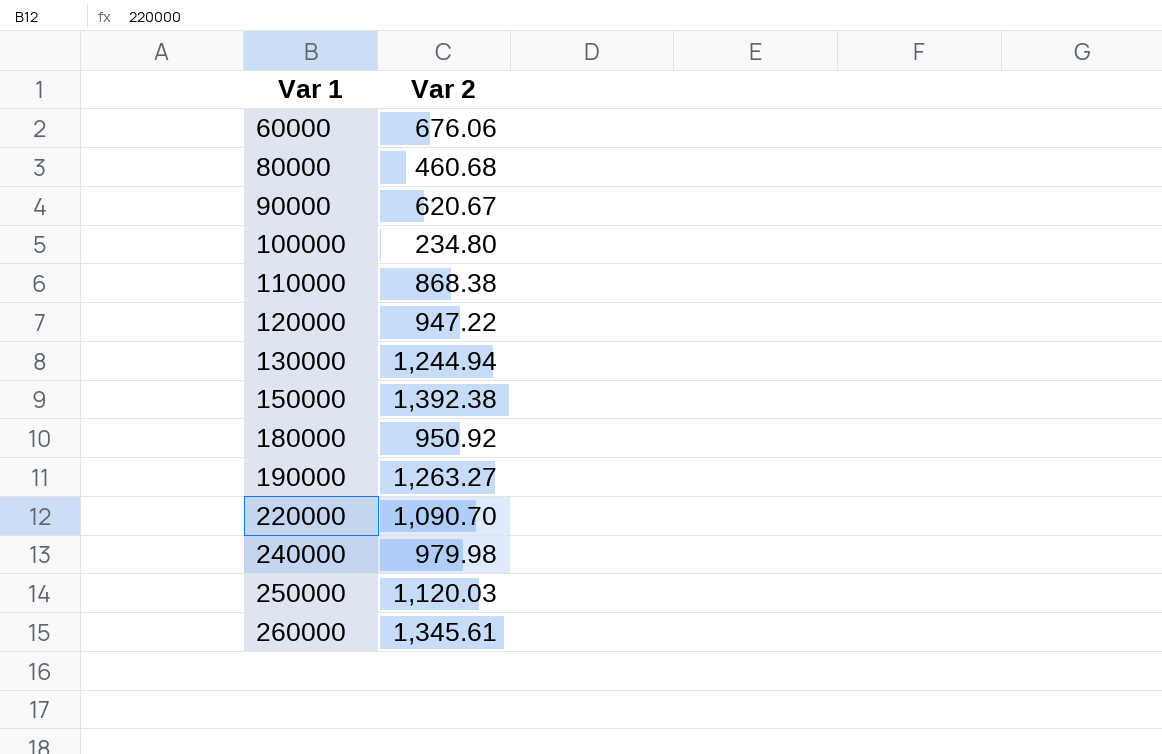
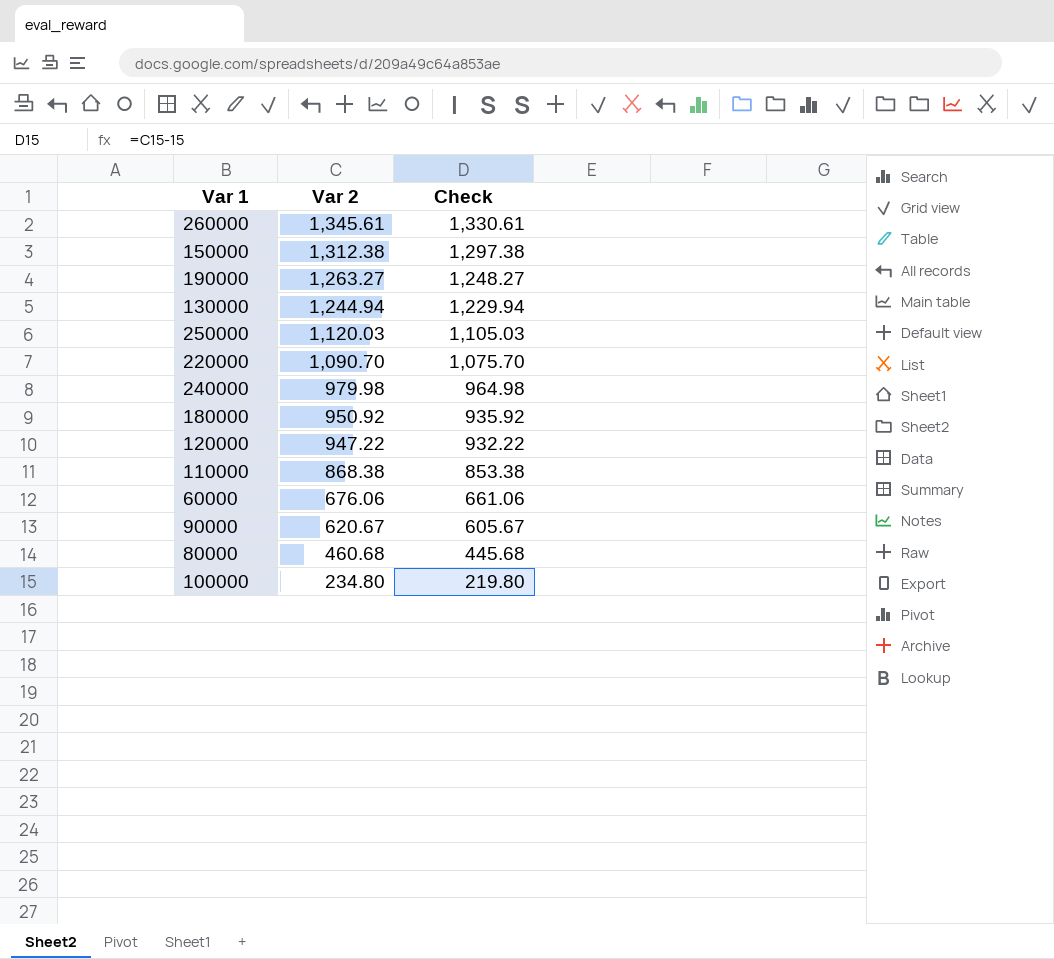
row order: Var 1 ascending -> Var 2 descending
column Check | formula: none -> [Var 2] - 15
150000 | Var 2: 1,392.38 -> 1,312.38

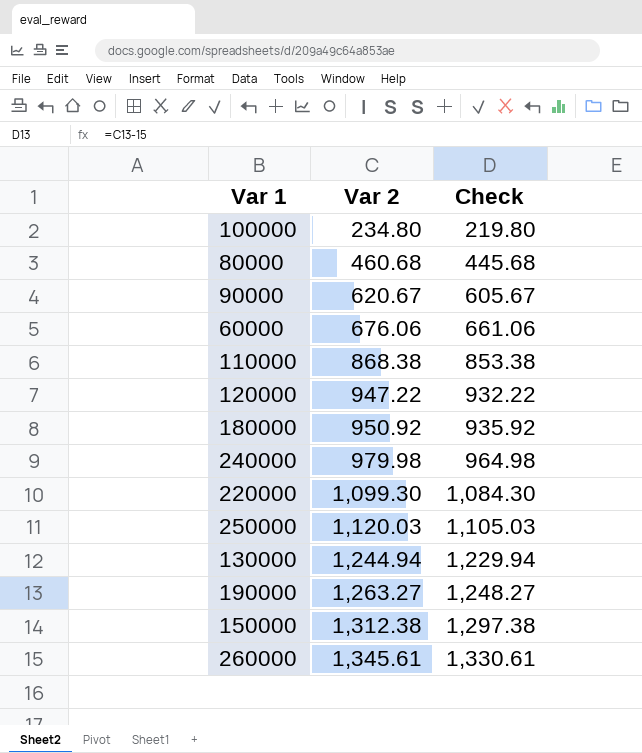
row order: Var 2 descending -> Var 2 ascending
220000 | Var 2: 1,090.70 -> 1,099.30
220000 | Check: 1,075.70 -> 1,084.30

